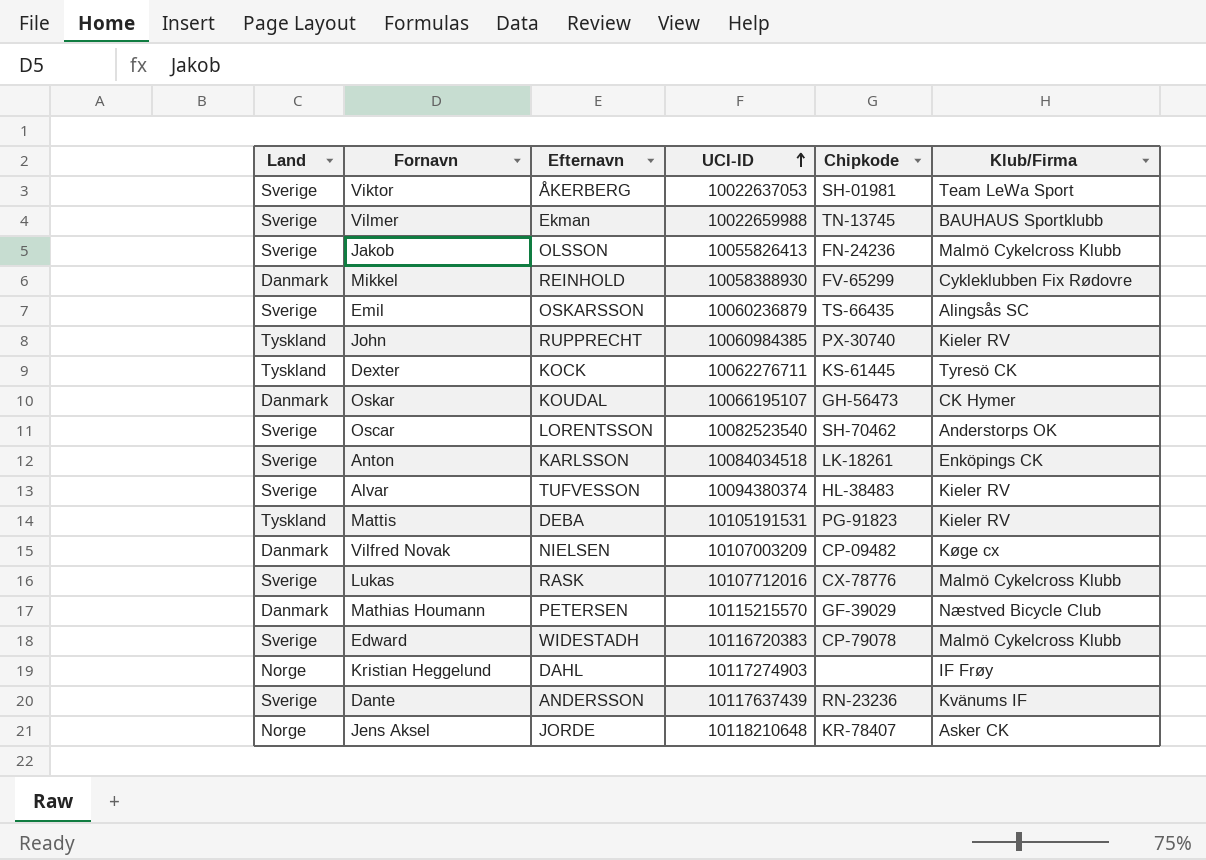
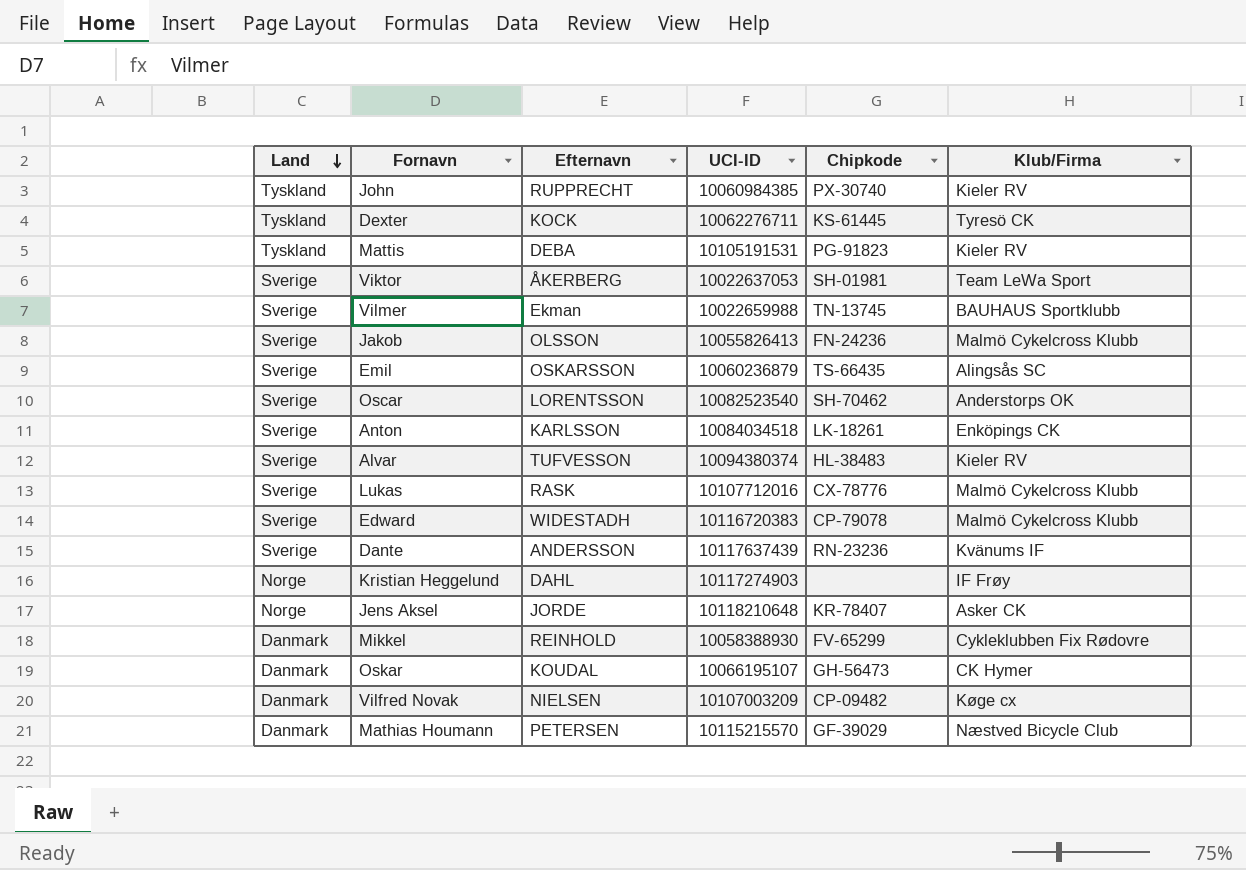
row order: UCI-ID ascending -> Land descending

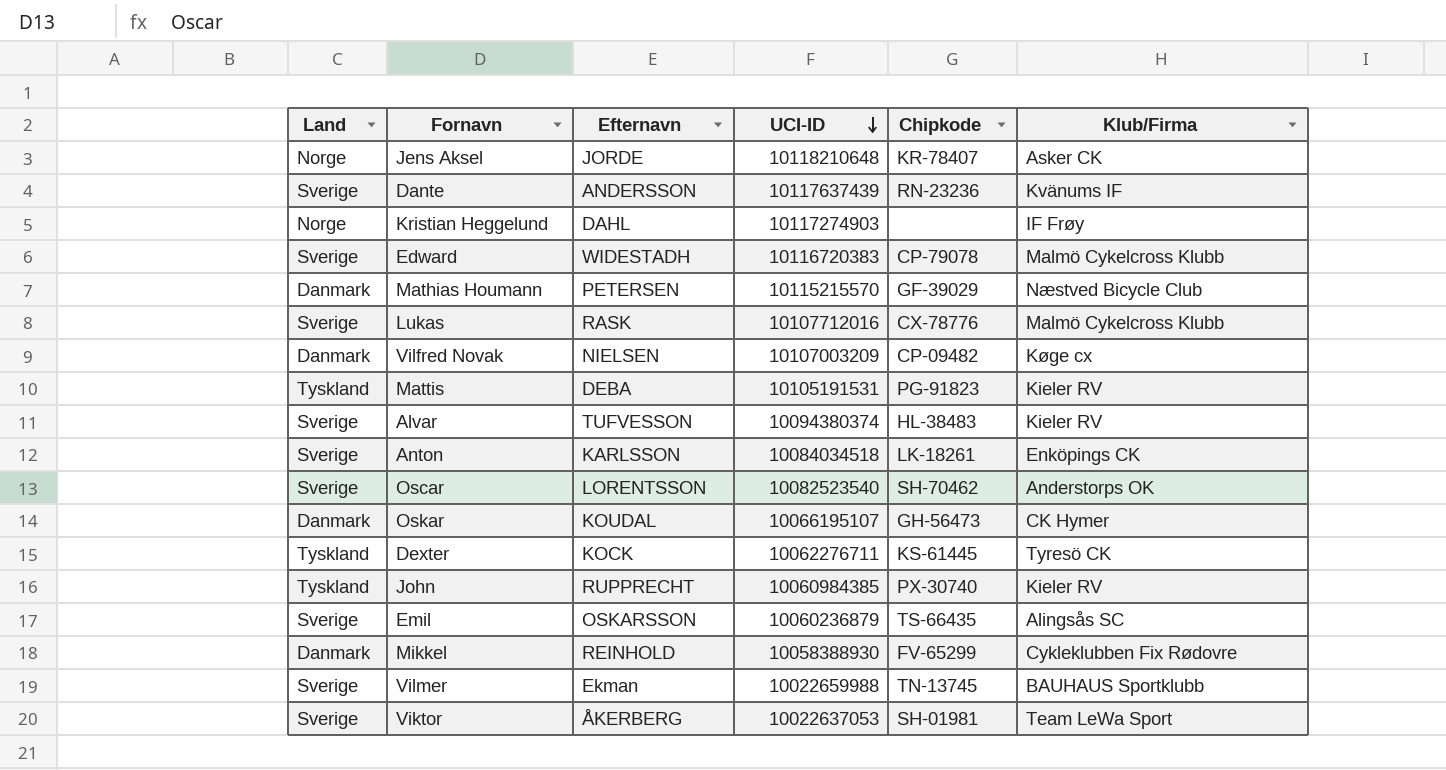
row order: Land descending -> UCI-ID descending
row Jakob: Sverige | OLSSON | 10055826413 | FN-24236 | Malmö Cykelcross Klubb -> none

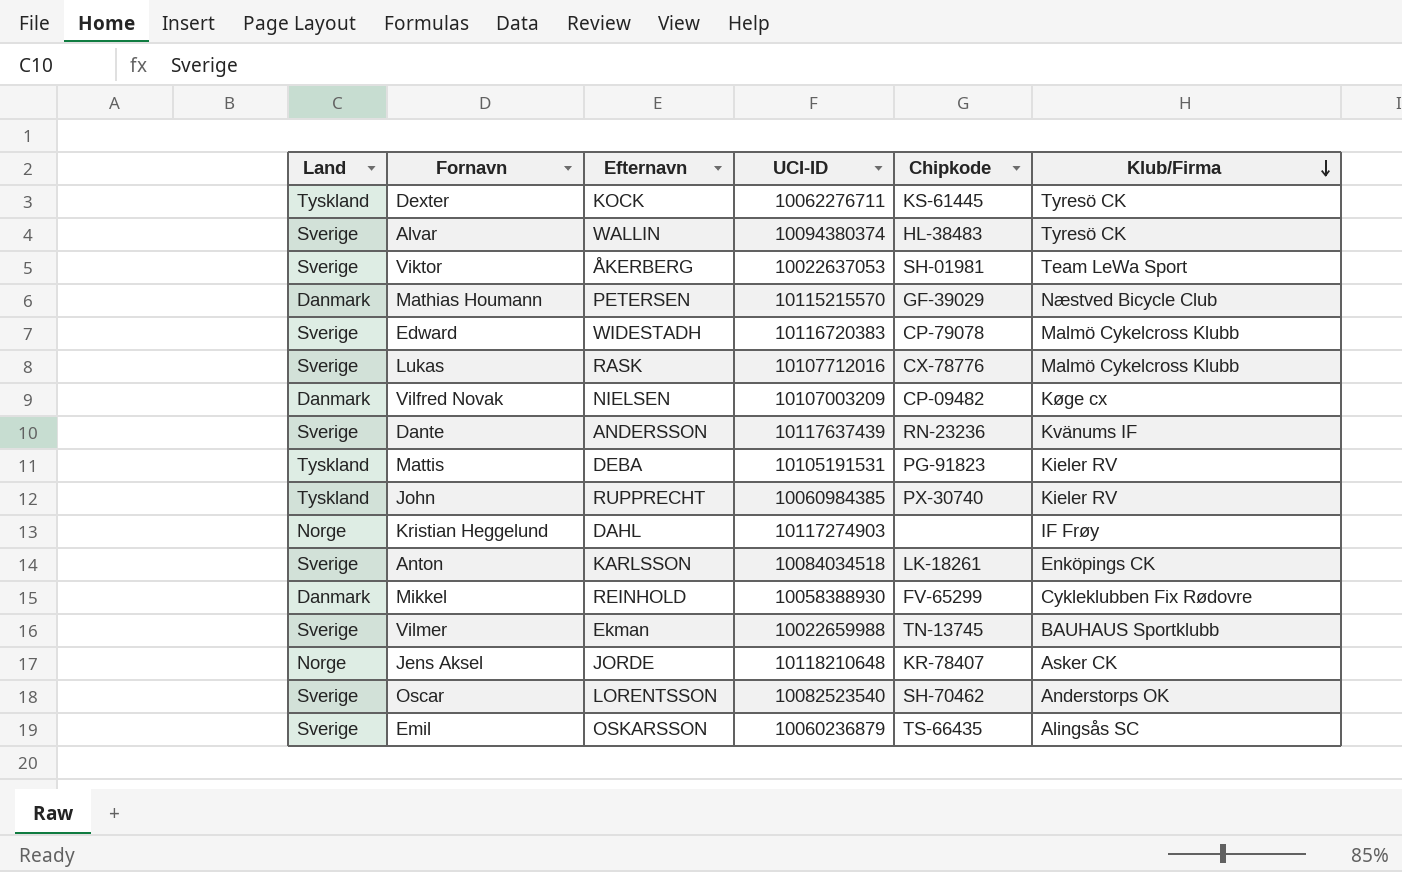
row order: UCI-ID descending -> Klub/Firma descending
row Oskar: Danmark | KOUDAL | 10066195107 | GH-56473 | CK Hymer -> none
Alvar | Efternavn: TUFVESSON -> WALLIN
Alvar | Klub/Firma: Kieler RV -> Tyresö CK

